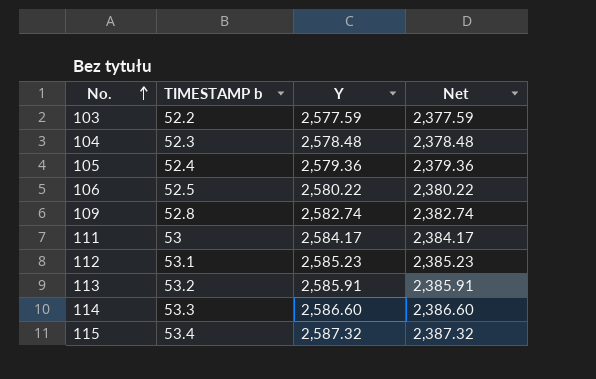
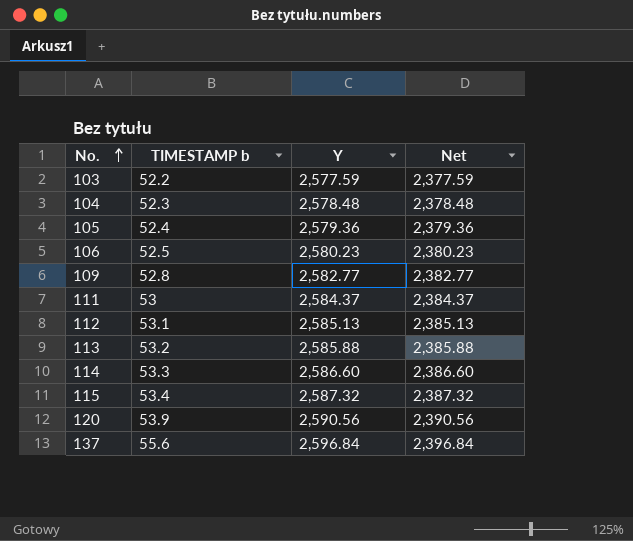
106 | Y: 2,580.22 -> 2,580.23
106 | Net: 2,380.22 -> 2,380.23
109 | Y: 2,582.74 -> 2,582.77
109 | Net: 2,382.74 -> 2,382.77
111 | Y: 2,584.17 -> 2,584.37
111 | Net: 2,384.17 -> 2,384.37
112 | Y: 2,585.23 -> 2,585.13
112 | Net: 2,385.23 -> 2,385.13
113 | Y: 2,585.91 -> 2,585.88
113 | Net: 2,385.91 -> 2,385.88
row 120: none -> 53.9 | 2,590.56 | 2,390.56
row 137: none -> 55.6 | 2,596.84 | 2,396.84

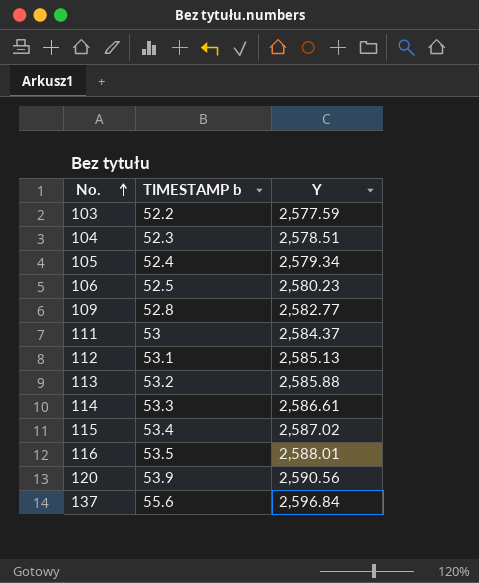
column Net | formula: [Y] - 200 -> none
104 | Y: 2,578.48 -> 2,578.51
105 | Y: 2,579.36 -> 2,579.34
114 | Y: 2,586.60 -> 2,586.61
115 | Y: 2,587.32 -> 2,587.02
row 116: none -> 53.5 | 2,588.01

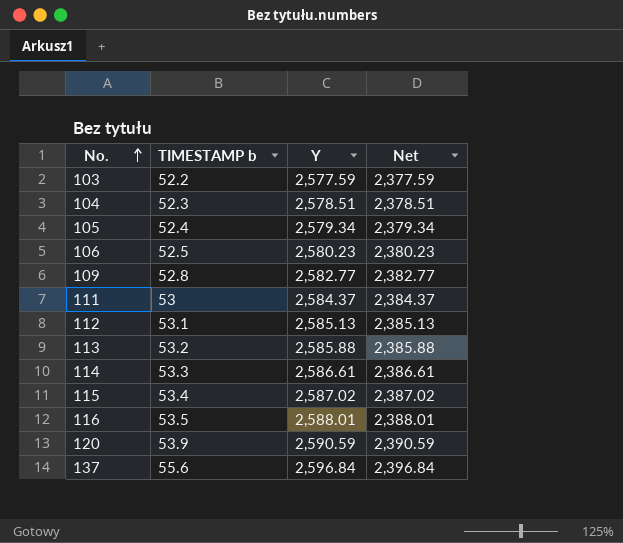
column Net | formula: none -> [Y] - 200
120 | Y: 2,590.56 -> 2,590.59

